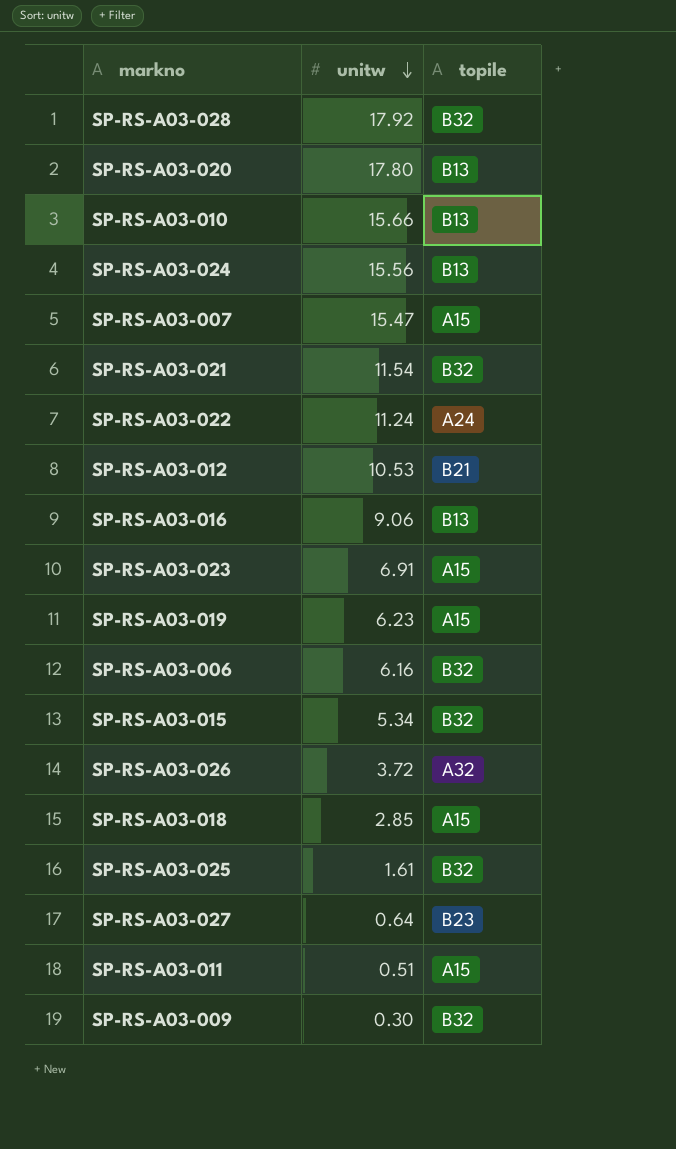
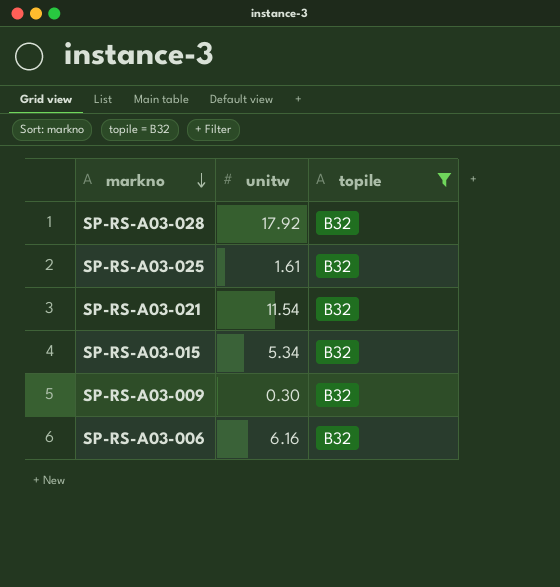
filter: none -> topile = B32
row order: unitw descending -> markno descending

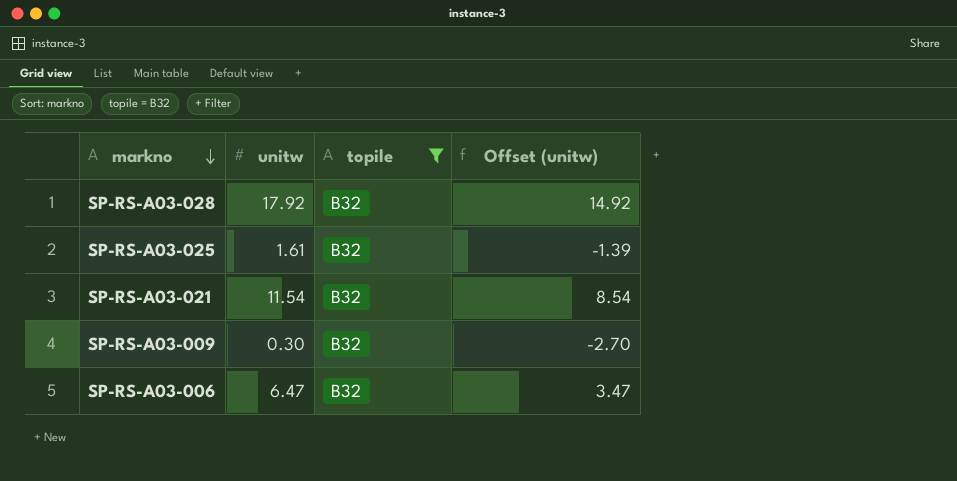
column Offset (unitw) | formula: none -> [unitw] - 3
row SP-RS-A03-015: 5.34 | B32 -> none
SP-RS-A03-006 | unitw: 6.16 -> 6.47

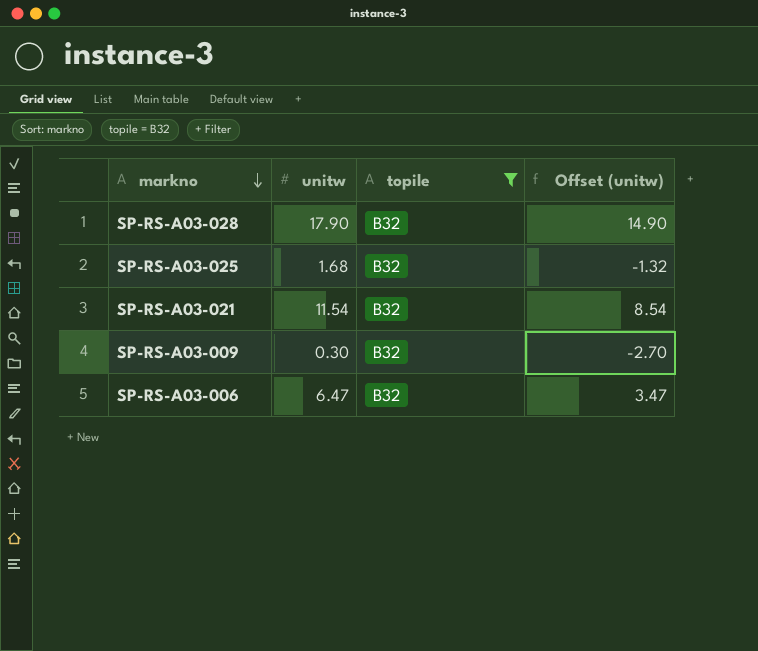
SP-RS-A03-028 | unitw: 17.92 -> 17.90
SP-RS-A03-028 | Offset (unitw): 14.92 -> 14.90
SP-RS-A03-025 | unitw: 1.61 -> 1.68
SP-RS-A03-025 | Offset (unitw): -1.39 -> -1.32

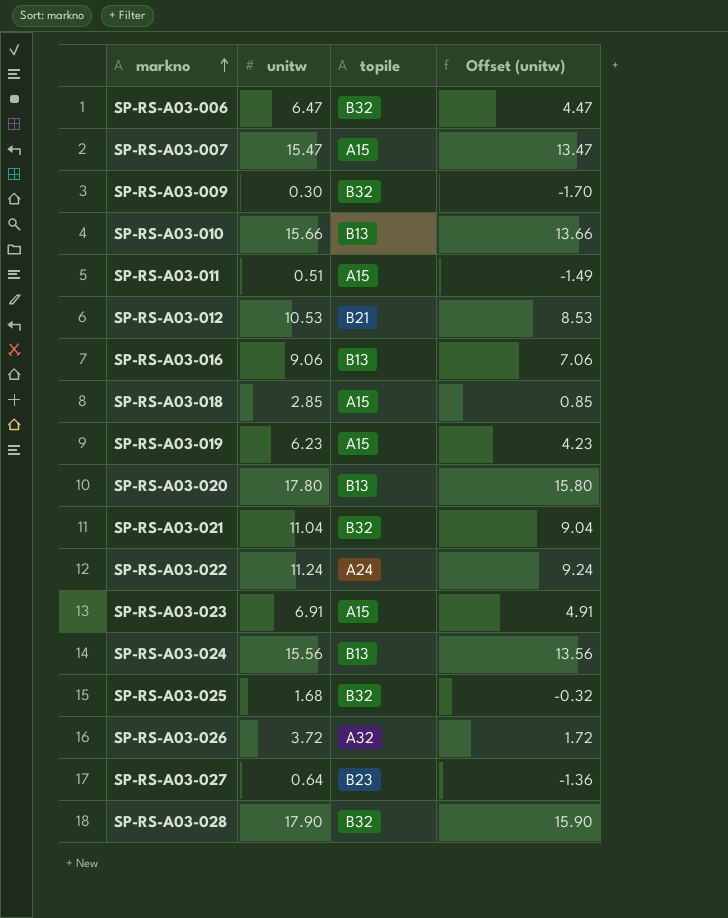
filter: topile = B32 -> none
row order: markno descending -> markno ascending
column Offset (unitw) | formula: [unitw] - 3 -> [unitw] - 2
SP-RS-A03-021 | unitw: 11.54 -> 11.04

